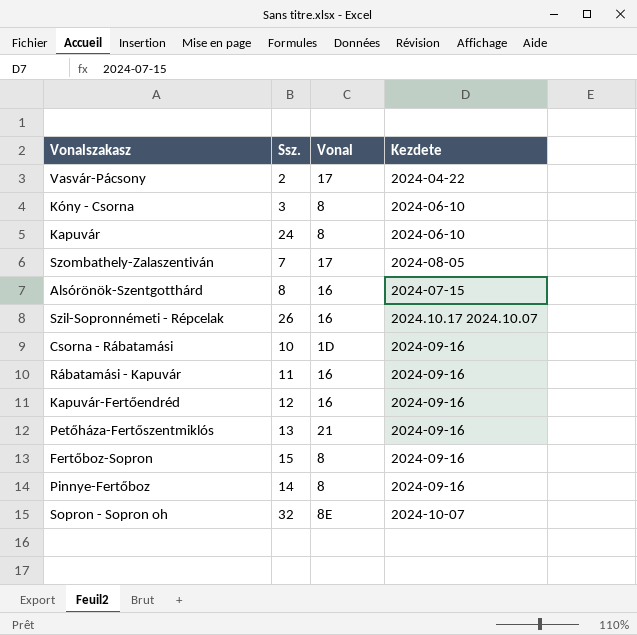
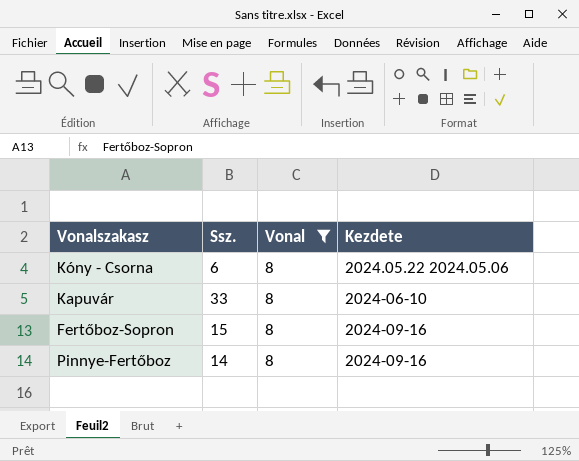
filter: none -> Vonal = 8
Kóny - Csorna | Ssz.: 3 -> 6
Kóny - Csorna | Kezdete: 2024-06-10 -> 2024.05.22 2024.05.06
Kapuvár | Ssz.: 24 -> 33

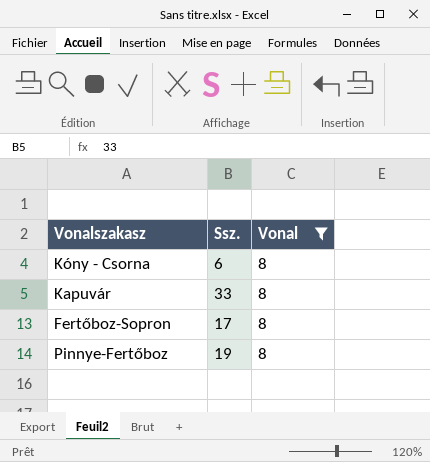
column Kezdete | position: 4 -> none
Fertőboz-Sopron | Ssz.: 15 -> 17
Pinnye-Fertőboz | Ssz.: 14 -> 19

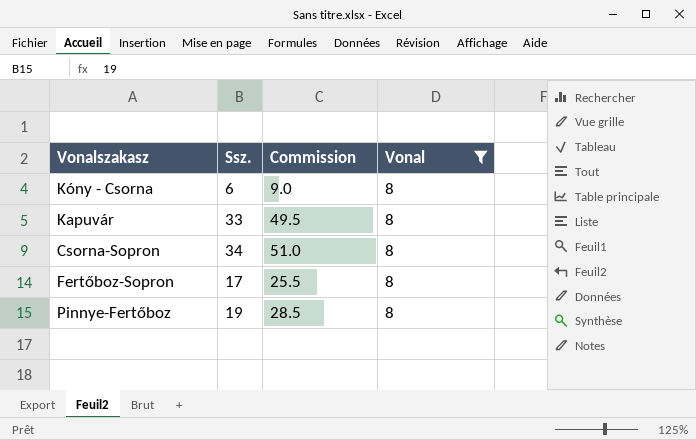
column Commission | formula: none -> [Ssz.] * 1.5
row Csorna-Sopron: none -> 34 | 51.0 | 8

